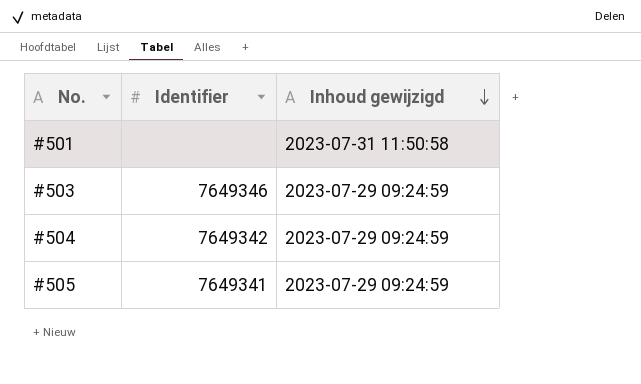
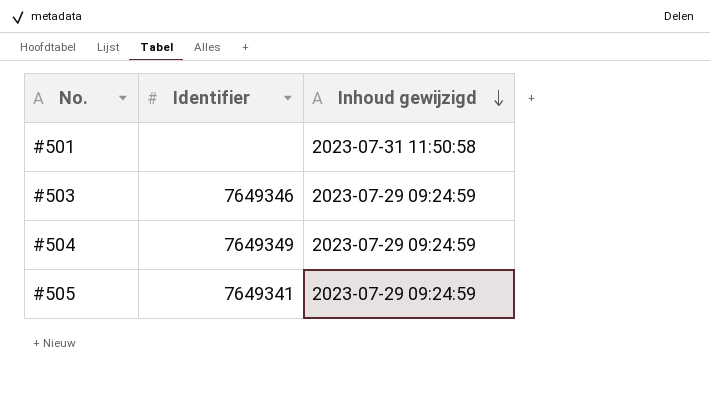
#504 | Identifier: 7649342 -> 7649349

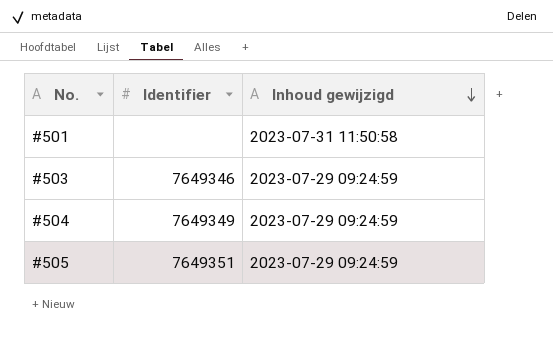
#505 | Identifier: 7649341 -> 7649351

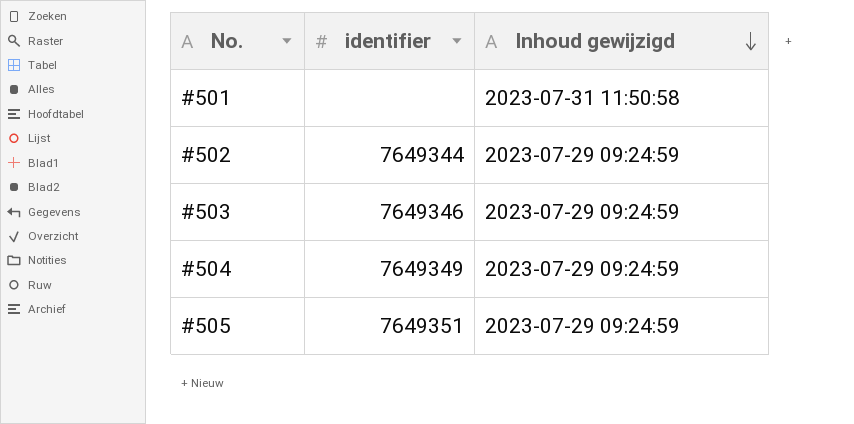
column name: Identifier -> identifier
row #502: none -> 7649344 | 2023-07-29 09:24:59

